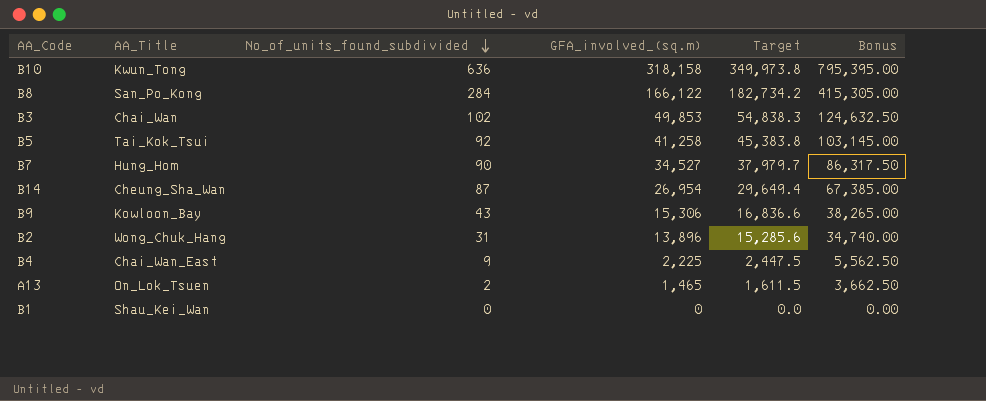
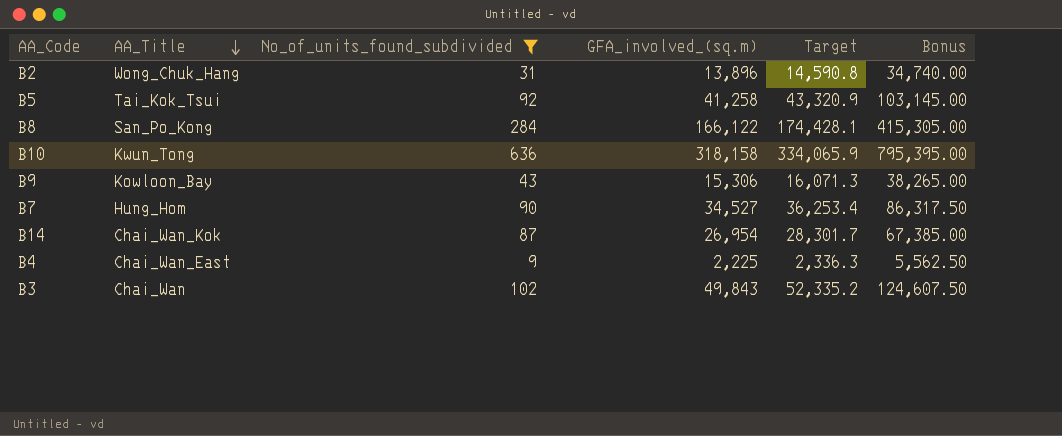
filter: none -> No_of_units_found_subdivided >= 9
row order: No_of_units_found_subdivided descending -> AA_Title descending
column Target | formula: [GFA_involved_(sq.m)] * 1.1 -> [GFA_involved_(sq.m)] * 1.05
B14 | AA_Title: Cheung_Sha_Wan -> Chai_Wan_Kok
B3 | GFA_involved_(sq.m): 49,853 -> 49,843
B3 | Bonus: 124,632.50 -> 124,607.50

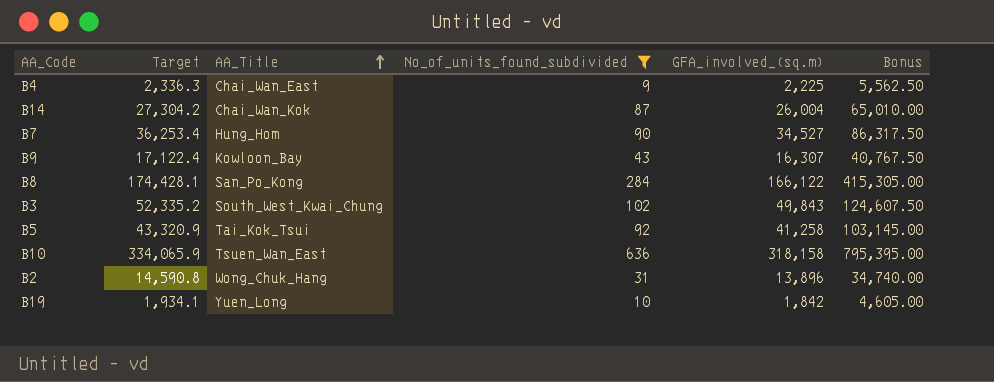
row order: AA_Title descending -> AA_Title ascending
column Target | position: 5 -> 2
B14 | Target: 28,301.7 -> 27,304.2
B14 | GFA_involved_(sq.m): 26,954 -> 26,004
B14 | Bonus: 67,385.00 -> 65,010.00
B9 | Target: 16,071.3 -> 17,122.4
B9 | GFA_involved_(sq.m): 15,306 -> 16,307
B9 | Bonus: 38,265.00 -> 40,767.50
B3 | AA_Title: Chai_Wan -> South_West_Kwai_Chung
B10 | AA_Title: Kwun_Tong -> Tsuen_Wan_East
row B19: none -> 1,934.1 | Yuen_Long | 10 | 1,842 | 4,605.00

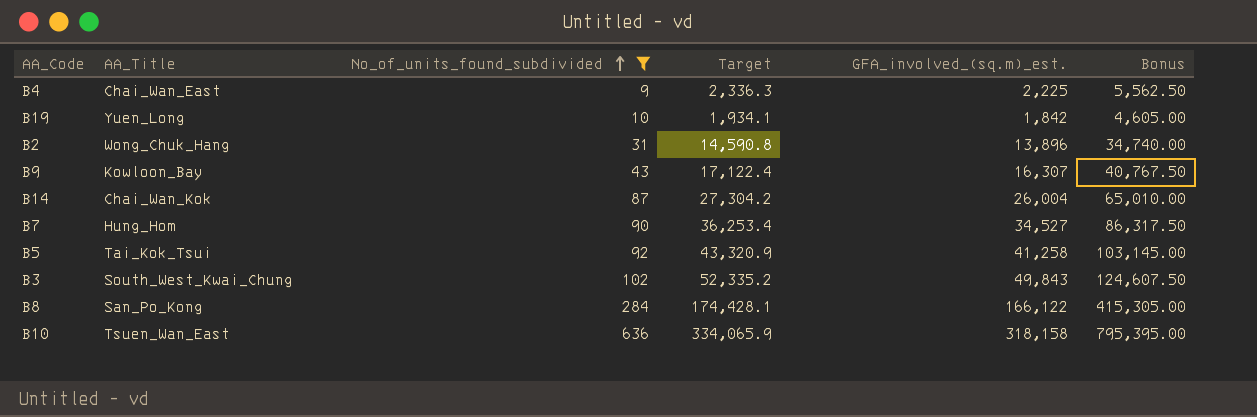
row order: AA_Title ascending -> No_of_units_found_subdivided ascending
column Target | position: 2 -> 4
column name: GFA_involved_(sq.m) -> GFA_involved_(sq.m)_est.

